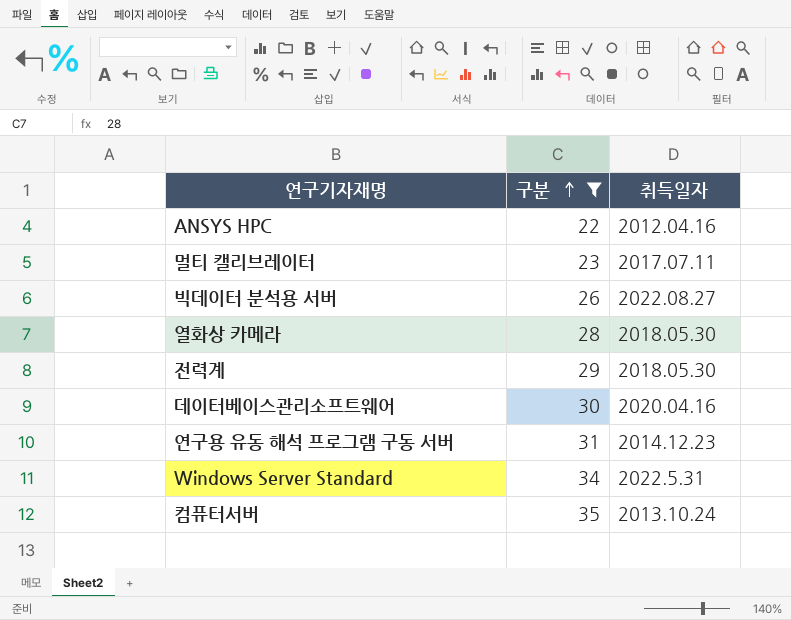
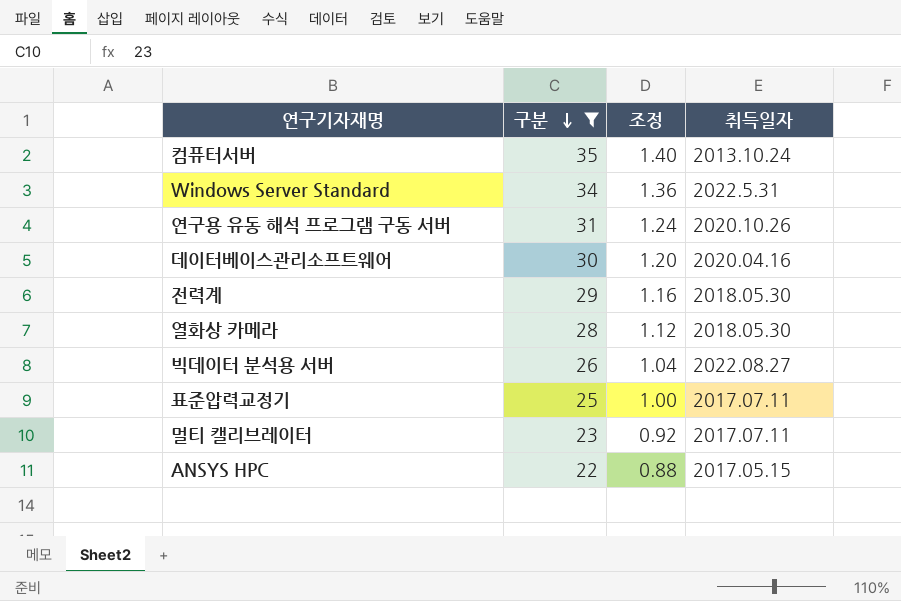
row order: 구분 ascending -> 구분 descending
column 조정 | formula: none -> [구분] * 0.04
연구용 유동 해석 프로그램 구동 서버 | 취득일자: 2014.12.23 -> 2020.10.26
row 표준압력교정기: none -> 25 | 1.00 | 2017.07.11
ANSYS HPC | 취득일자: 2012.04.16 -> 2017.05.15

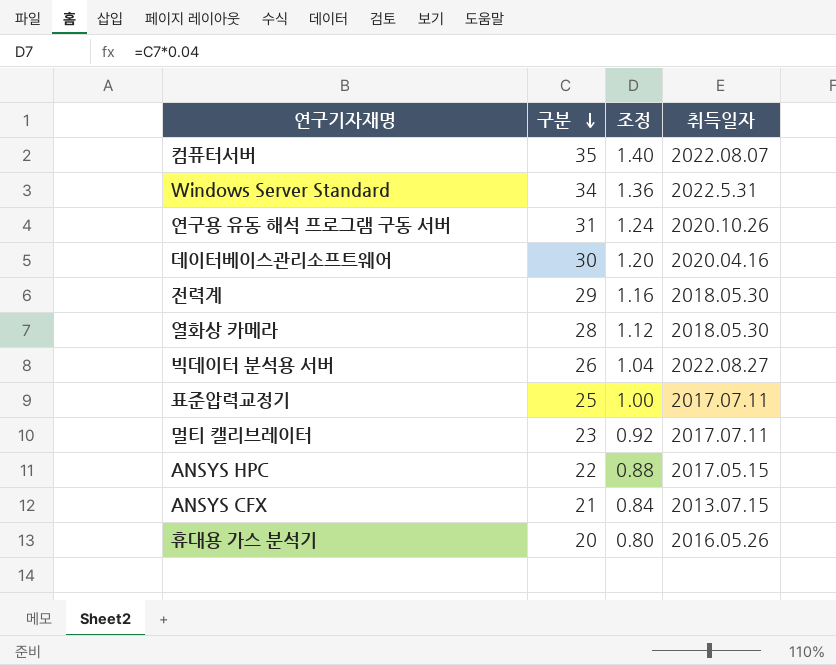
filter: 구분 >= 22 -> none
컴퓨터서버 | 취득일자: 2013.10.24 -> 2022.08.07

